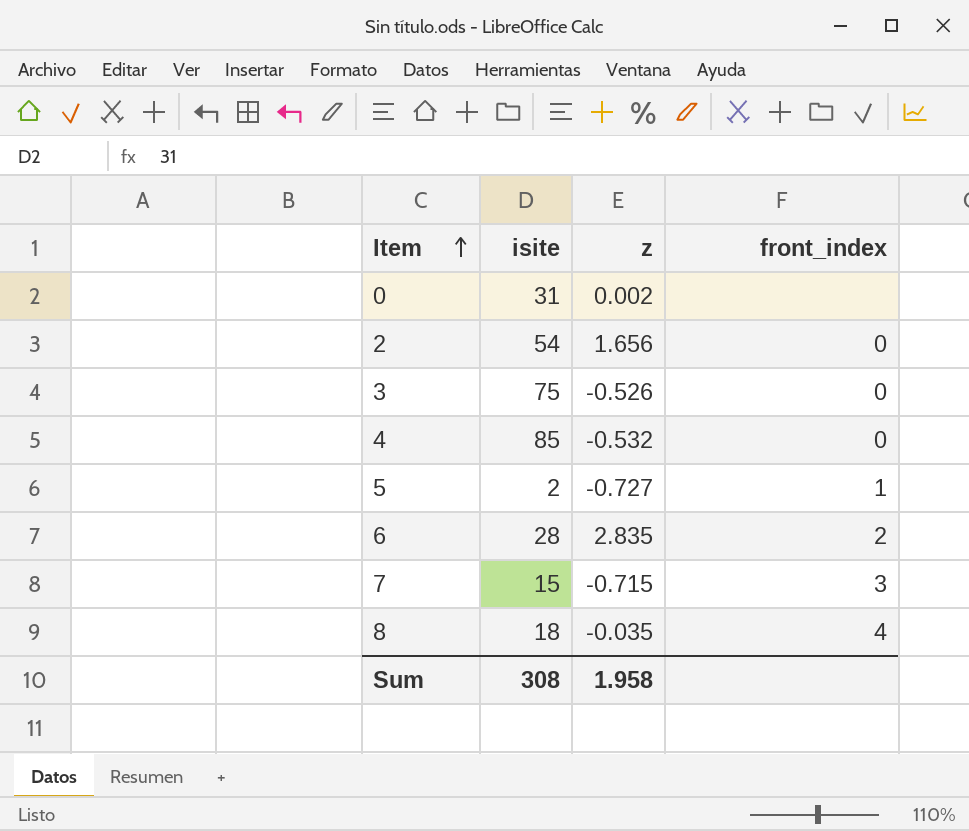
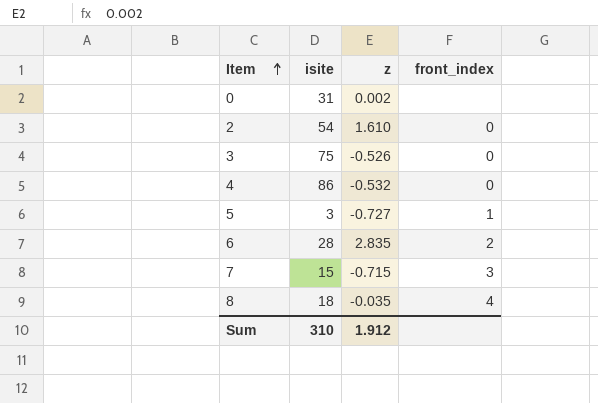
2 | z: 1.656 -> 1.610
4 | isite: 85 -> 86
5 | isite: 2 -> 3
Sum | isite: 308 -> 310
Sum | z: 1.958 -> 1.912

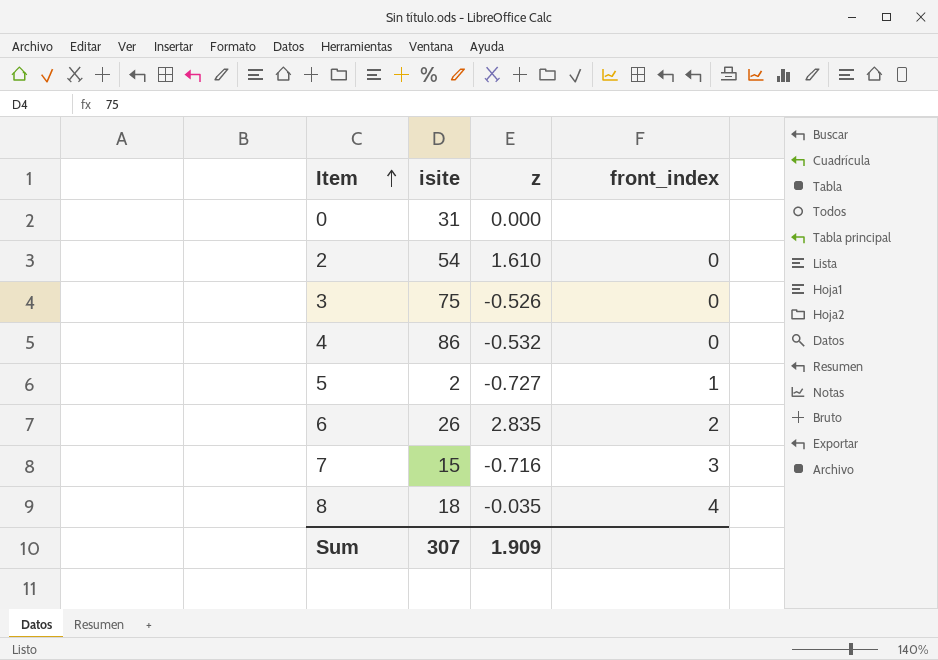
0 | z: 0.002 -> 0.000
5 | isite: 3 -> 2
6 | isite: 28 -> 26
7 | z: -0.715 -> -0.716
Sum | isite: 310 -> 307
Sum | z: 1.912 -> 1.909

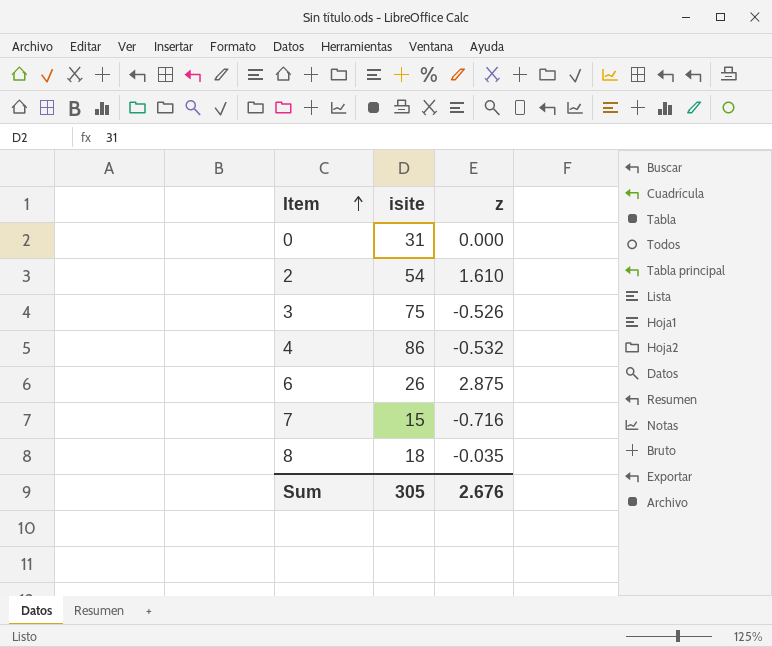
column front_index | position: 4 -> none
row 5: 2 | -0.727 | 1 -> none
6 | z: 2.835 -> 2.875
Sum | isite: 307 -> 305
Sum | z: 1.909 -> 2.676

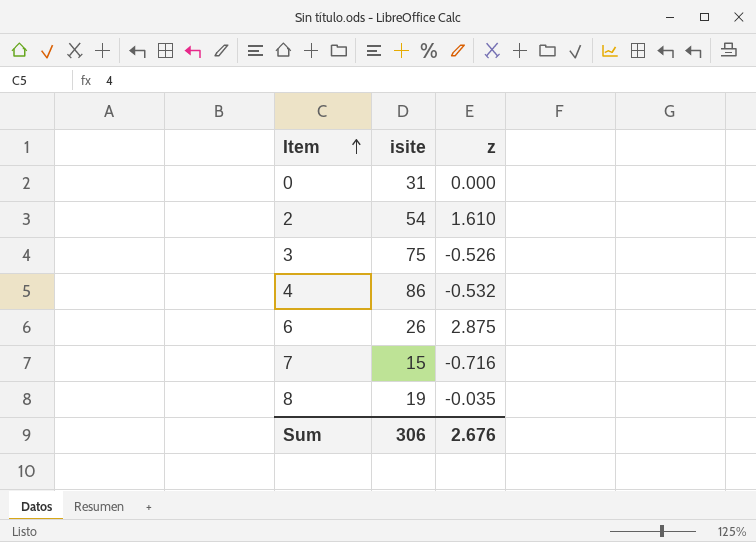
8 | isite: 18 -> 19
Sum | isite: 305 -> 306

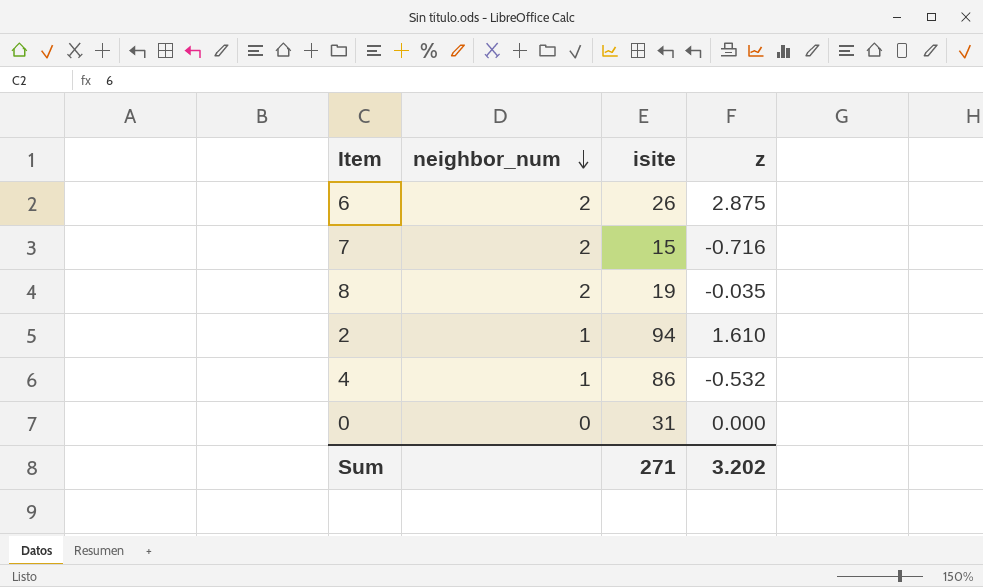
row order: Item ascending -> neighbor_num descending
column neighbor_num | position: none -> 2
row 3: 75 | -0.526 -> none
2 | isite: 54 -> 94
Sum | isite: 306 -> 271
Sum | z: 2.676 -> 3.202

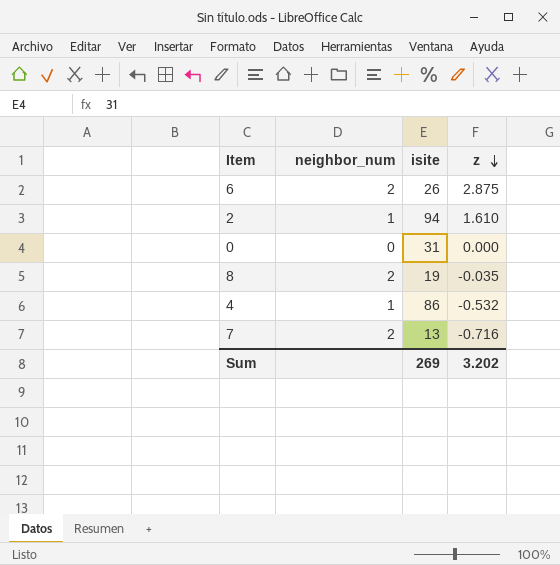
row order: neighbor_num descending -> z descending
7 | isite: 15 -> 13
Sum | isite: 271 -> 269

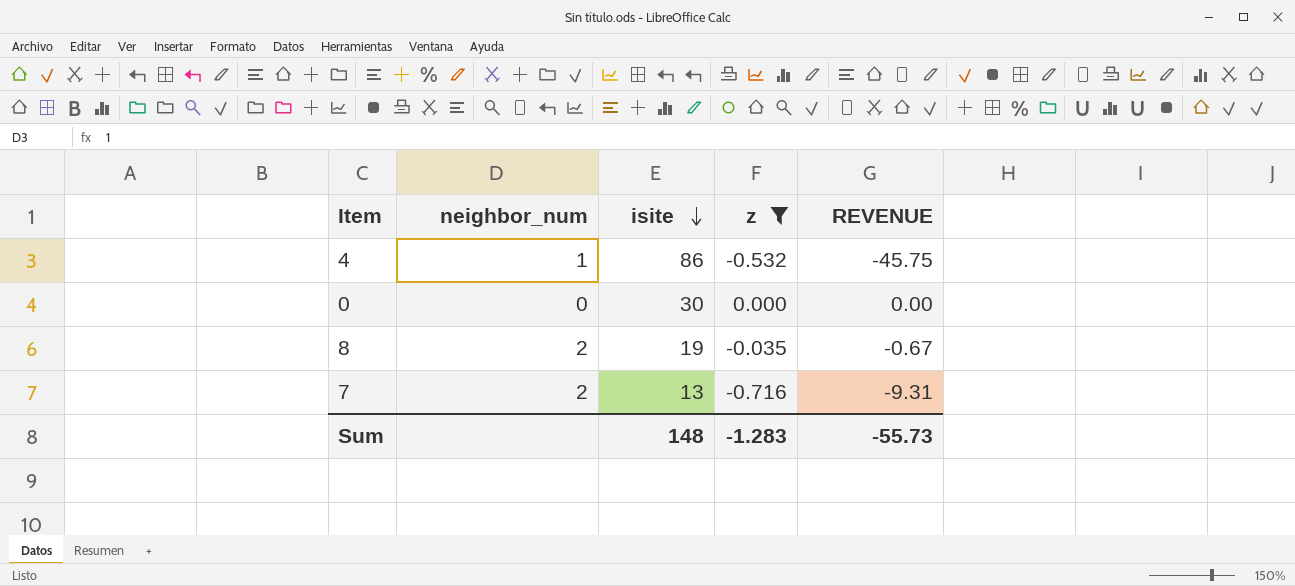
filter: none -> z <= 0.000
row order: z descending -> isite descending
column REVENUE | formula: none -> [isite] * [z]
0 | isite: 31 -> 30
Sum | isite: 269 -> 148
Sum | z: 3.202 -> -1.283

